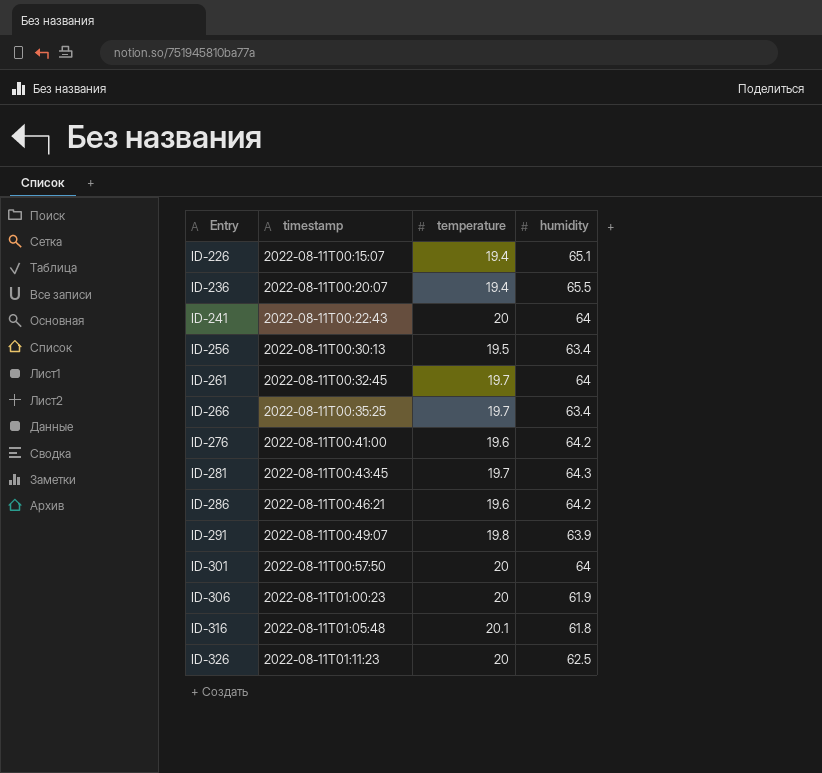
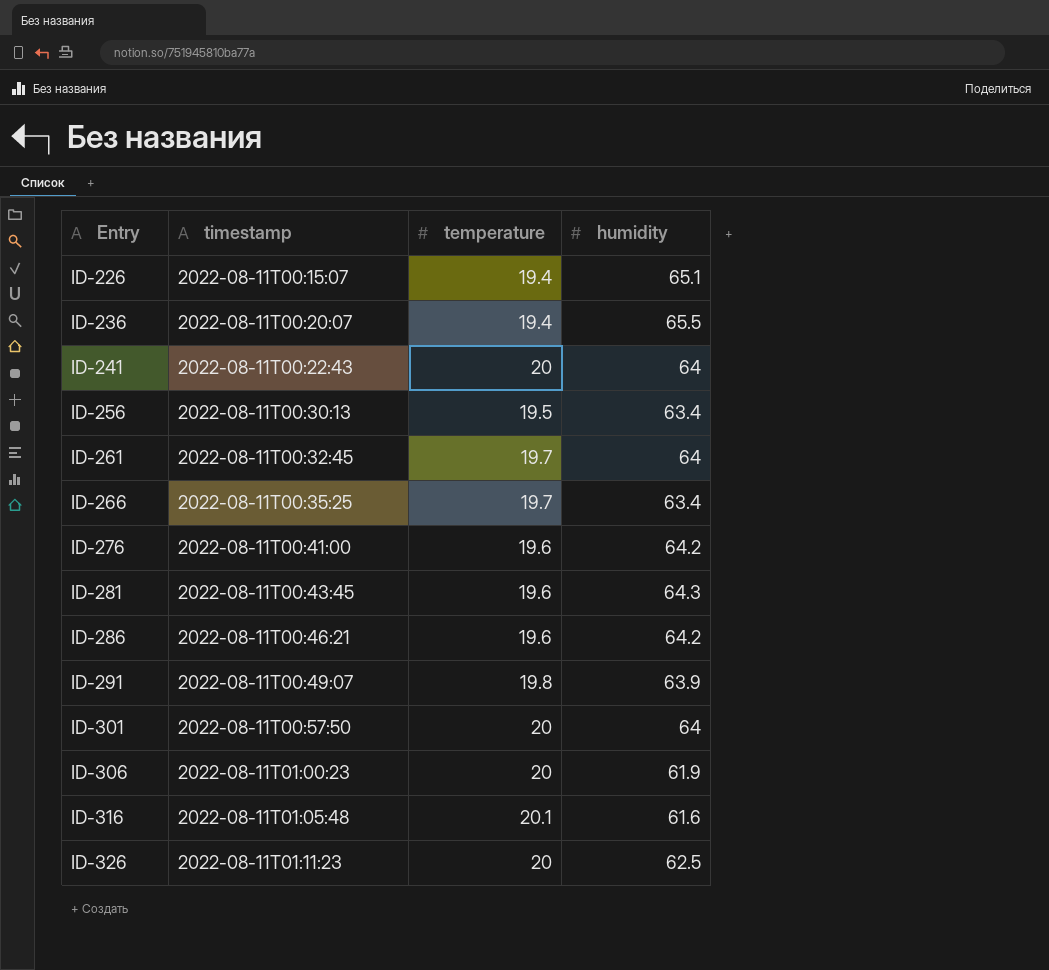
ID-281 | temperature: 19.7 -> 19.6
ID-316 | humidity: 61.8 -> 61.6

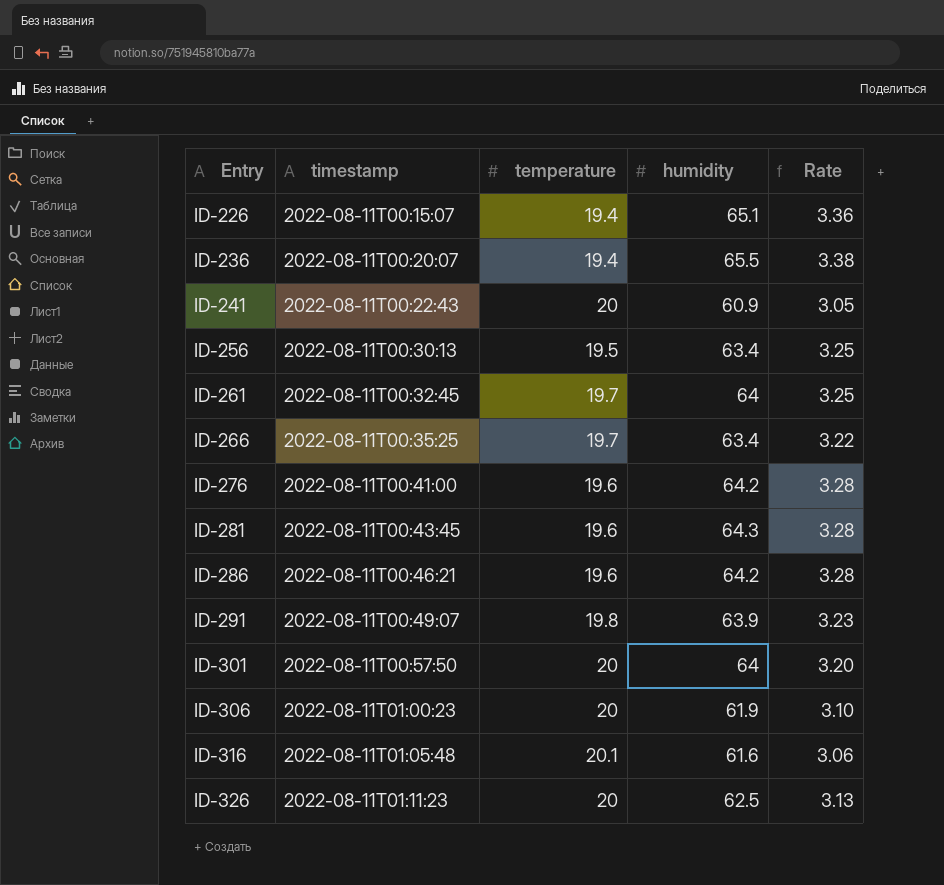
column Rate | formula: none -> [humidity] / [temperature]
ID-241 | humidity: 64 -> 60.9

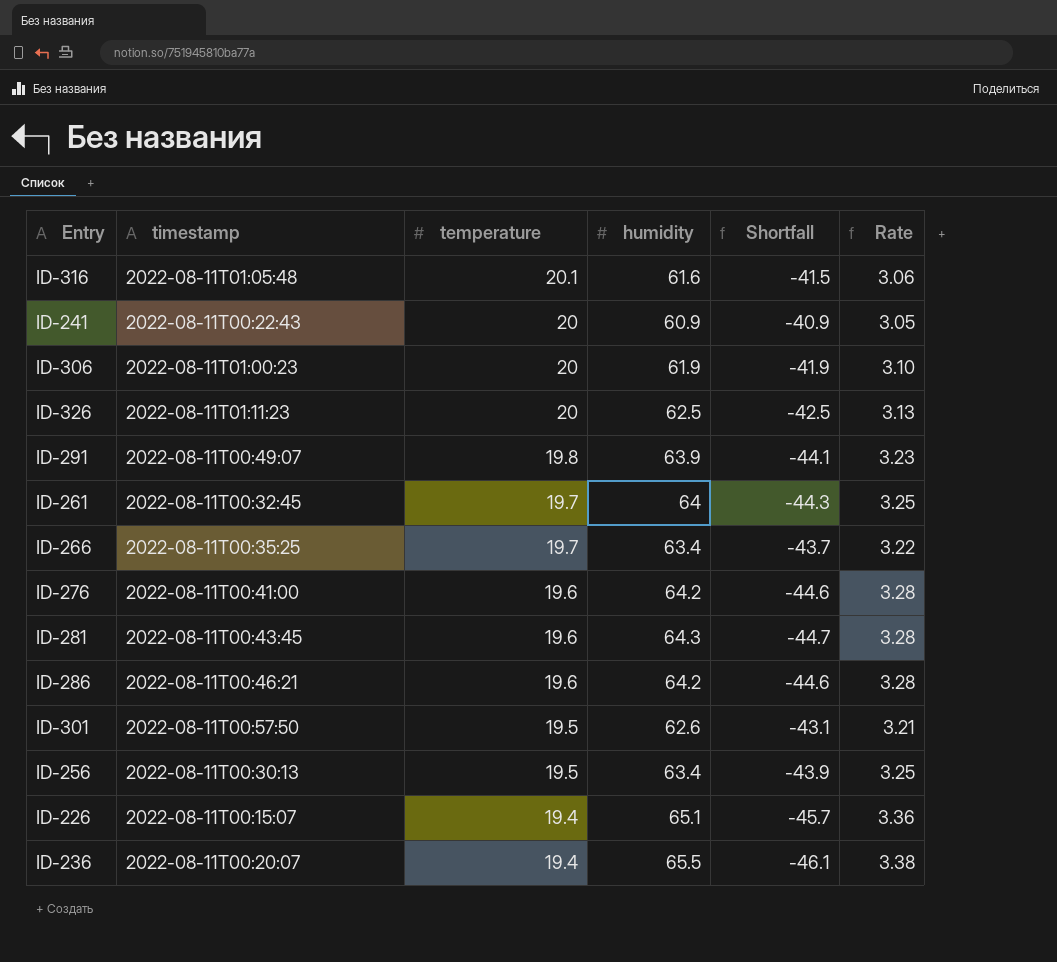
row order: Entry ascending -> temperature descending
column Shortfall | formula: none -> [temperature] - [humidity]
ID-301 | temperature: 20 -> 19.5
ID-301 | humidity: 64 -> 62.6
ID-301 | Rate: 3.20 -> 3.21

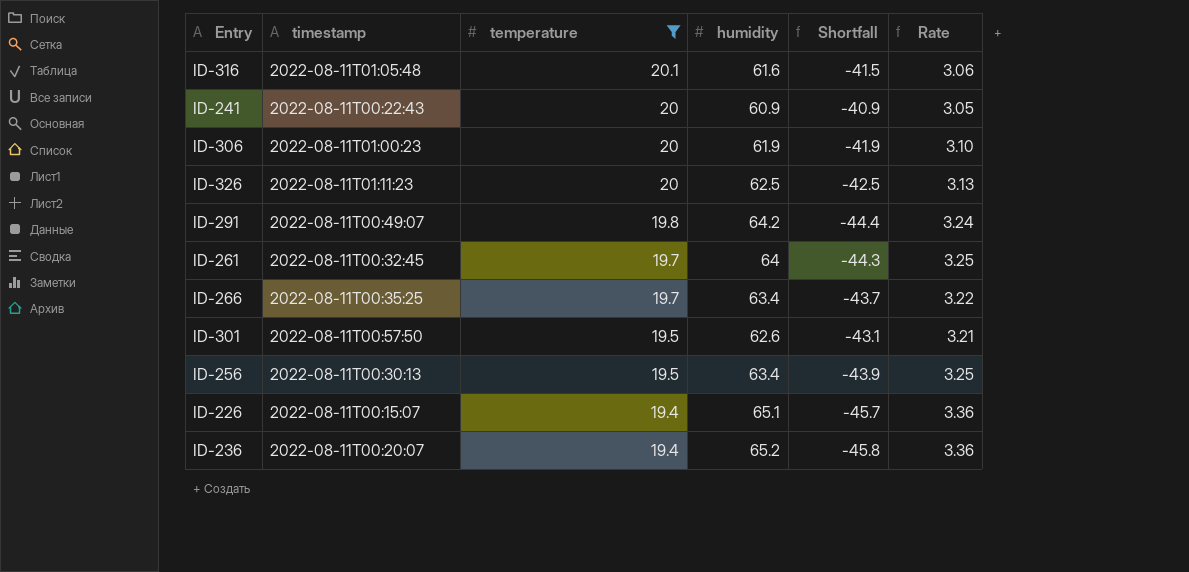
filter: none -> temperature != 19.6
ID-291 | humidity: 63.9 -> 64.2
ID-291 | Shortfall: -44.1 -> -44.4
ID-291 | Rate: 3.23 -> 3.24
ID-236 | humidity: 65.5 -> 65.2
ID-236 | Shortfall: -46.1 -> -45.8
ID-236 | Rate: 3.38 -> 3.36

